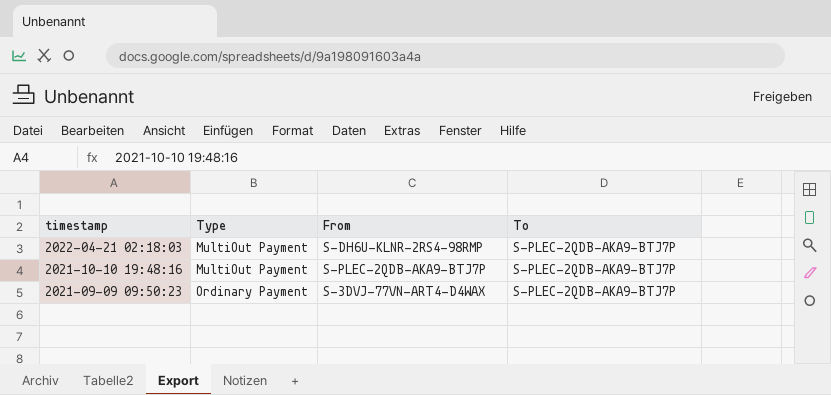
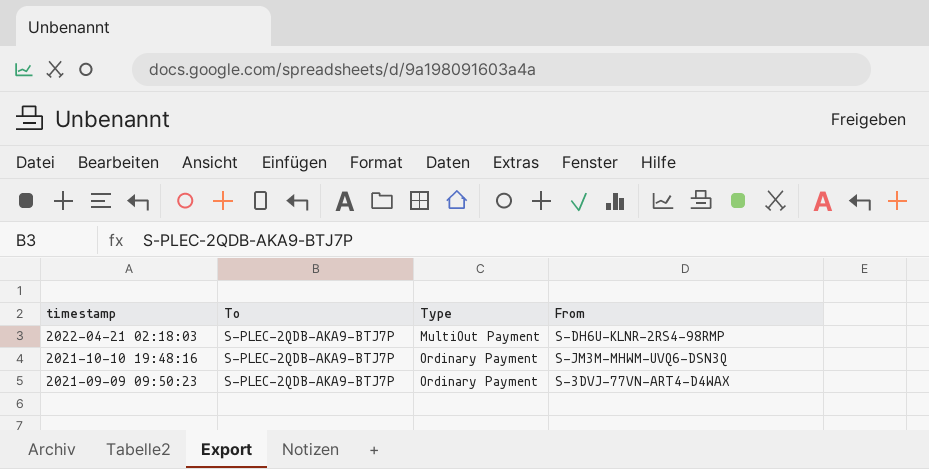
column To | position: 4 -> 2
2021-10-10 19:48:16 | Type: MultiOut Payment -> Ordinary Payment
2021-10-10 19:48:16 | From: S-PLEC-2QDB-AKA9-BTJ7P -> S-JM3M-MHWM-UVQ6-DSN3Q

